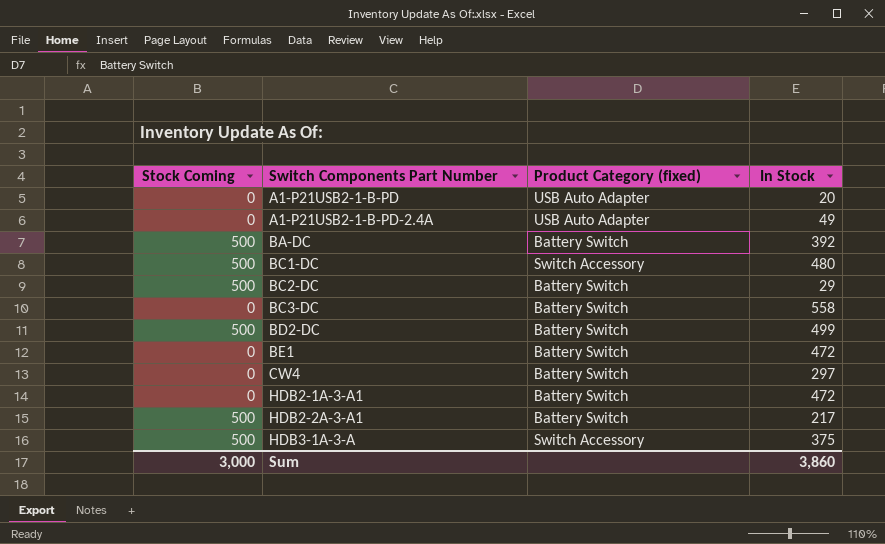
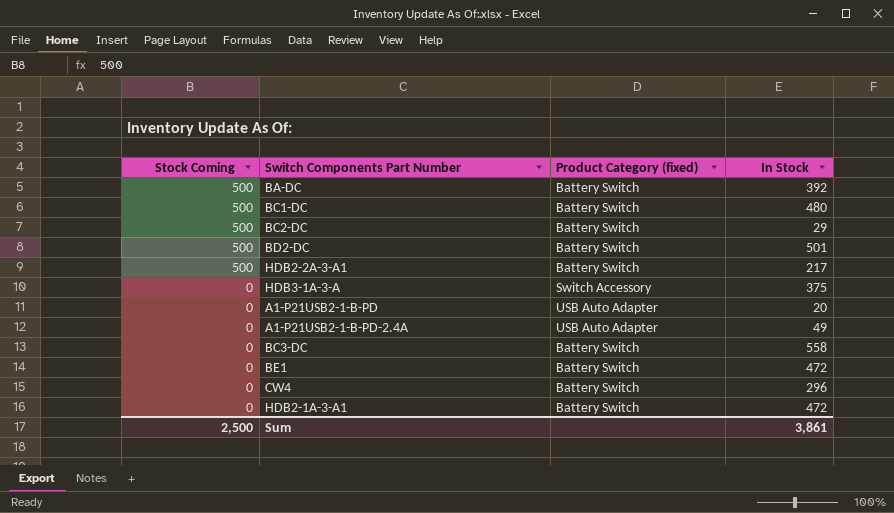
row order: Switch Components Part Number ascending -> Stock Coming descending
BC1-DC | Product Category (fixed): Switch Accessory -> Battery Switch
BD2-DC | In Stock: 499 -> 501
HDB3-1A-3-A | Stock Coming: 500 -> 0
CW4 | In Stock: 297 -> 296
Sum | Stock Coming: 3,000 -> 2,500
Sum | In Stock: 3,860 -> 3,861

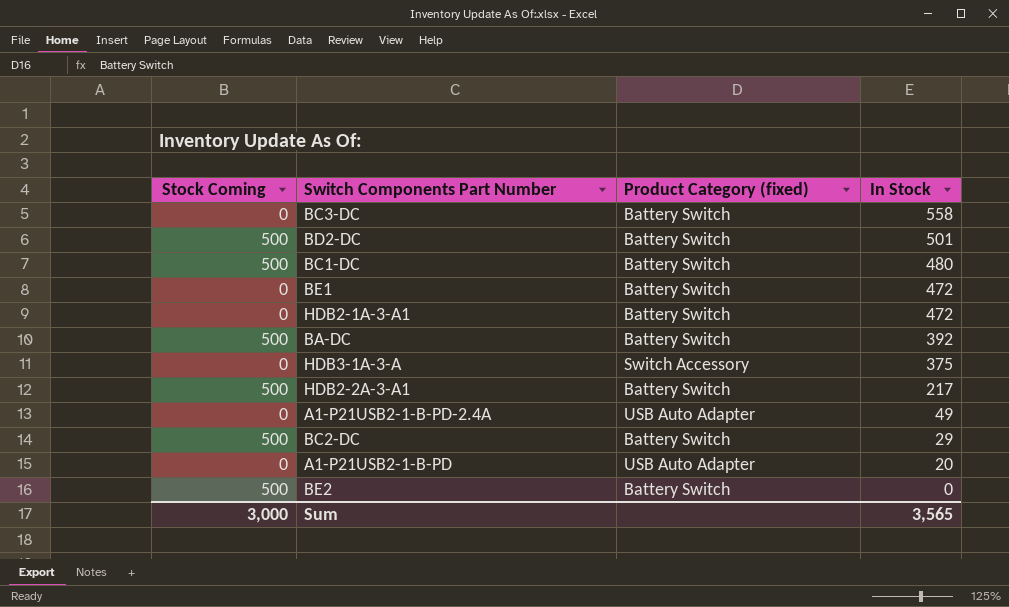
row order: Stock Coming descending -> In Stock descending
row CW4: 0 | Battery Switch | 296 -> none
row BE2: none -> 500 | Battery Switch | 0
Sum | Stock Coming: 2,500 -> 3,000
Sum | In Stock: 3,861 -> 3,565

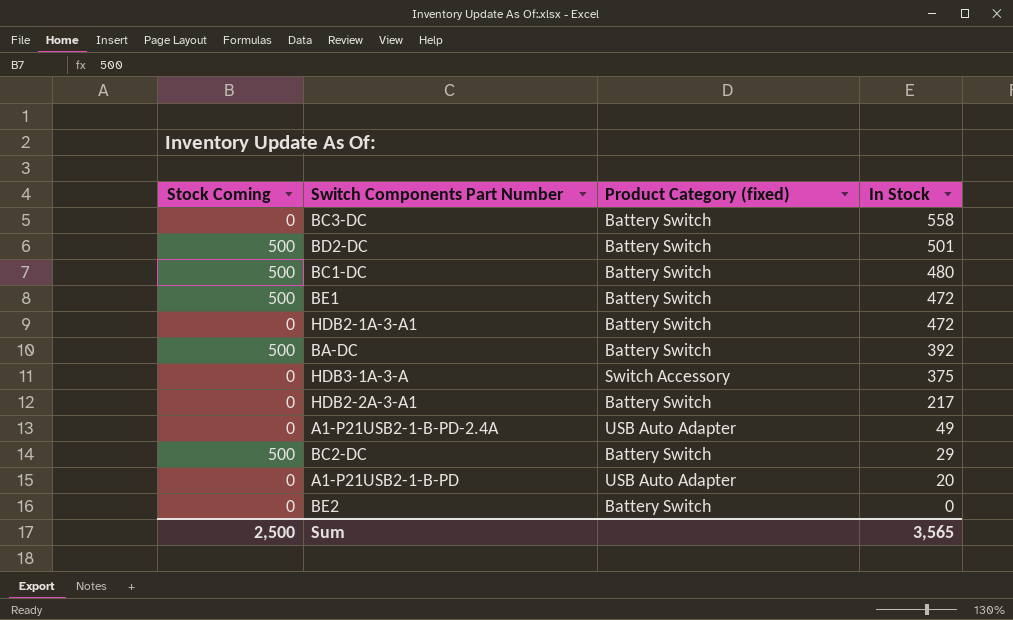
BE1 | Stock Coming: 0 -> 500
HDB2-2A-3-A1 | Stock Coming: 500 -> 0
BE2 | Stock Coming: 500 -> 0
Sum | Stock Coming: 3,000 -> 2,500

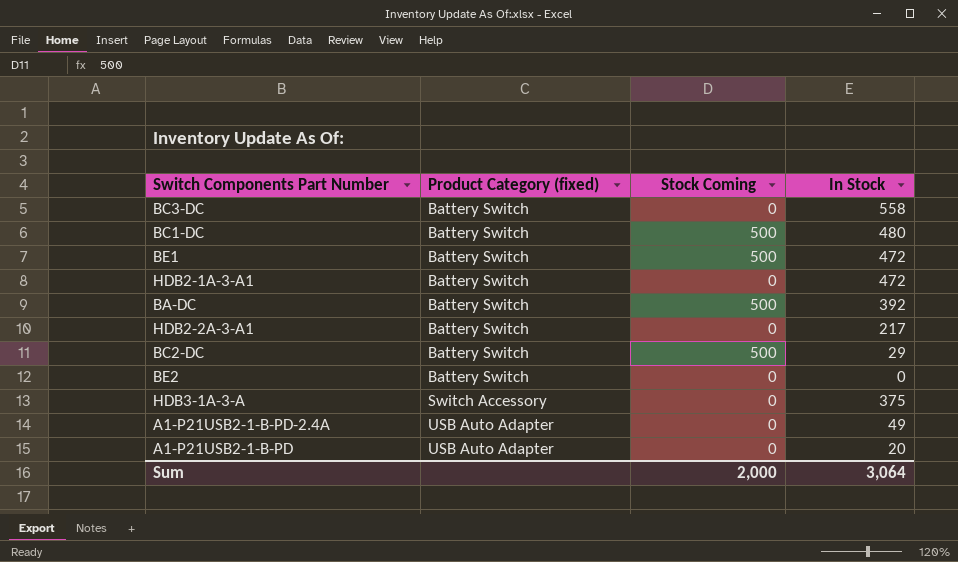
row order: In Stock descending -> Product Category (fixed) ascending
column Stock Coming | position: 1 -> 3
row BD2-DC: 500 | Battery Switch | 501 -> none
Sum | Stock Coming: 2,500 -> 2,000
Sum | In Stock: 3,565 -> 3,064

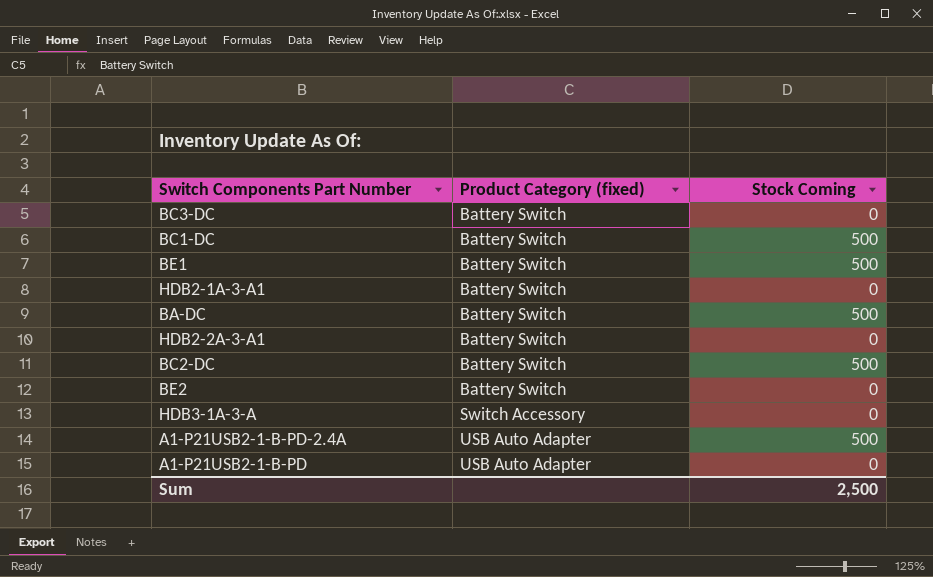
column In Stock | position: 4 -> none
A1-P21USB2-1-B-PD-2.4A | Stock Coming: 0 -> 500
Sum | Stock Coming: 2,000 -> 2,500

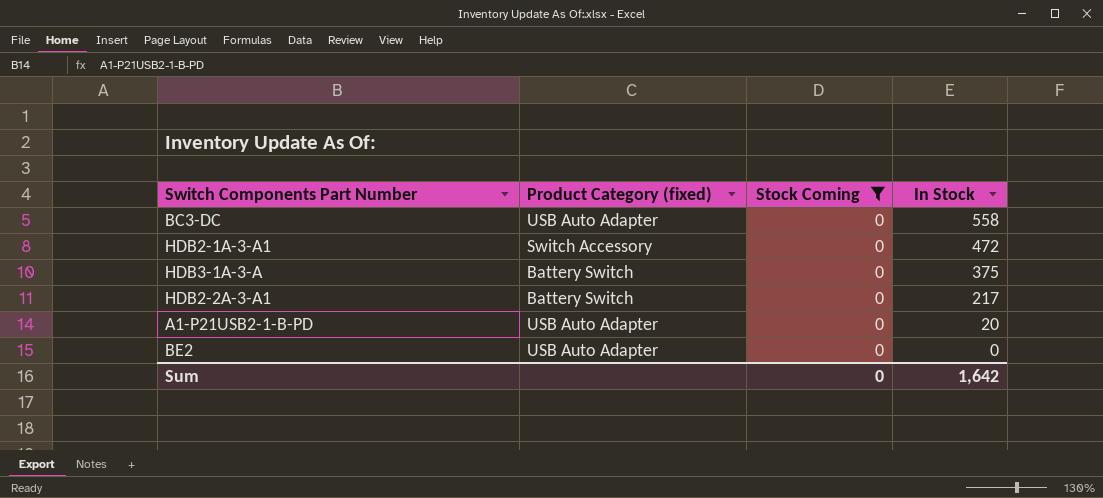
filter: none -> Stock Coming = 0
row order: Product Category (fixed) ascending -> In Stock descending
column In Stock | position: none -> 4
BC3-DC | Product Category (fixed): Battery Switch -> USB Auto Adapter
HDB2-1A-3-A1 | Product Category (fixed): Battery Switch -> Switch Accessory
HDB3-1A-3-A | Product Category (fixed): Switch Accessory -> Battery Switch
BE2 | Product Category (fixed): Battery Switch -> USB Auto Adapter
Sum | Stock Coming: 2,500 -> 0

